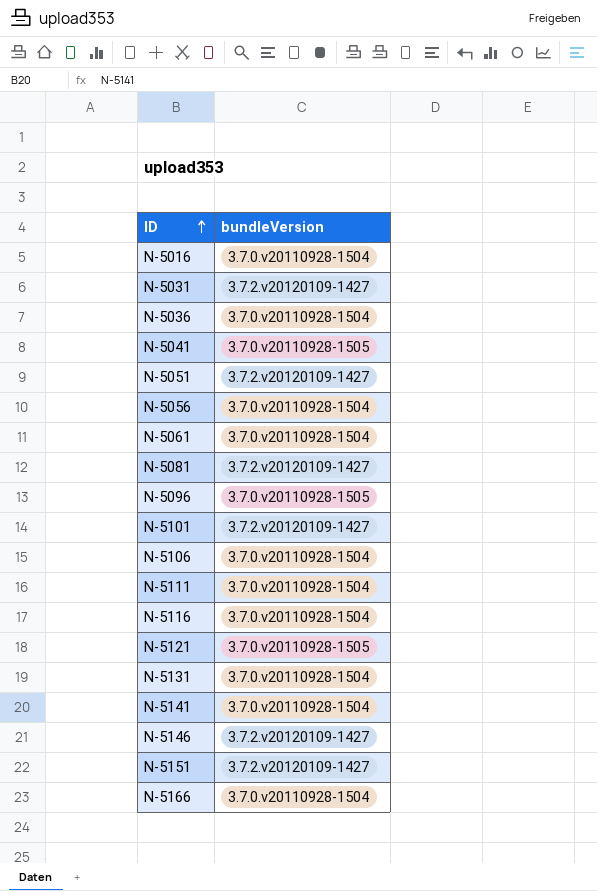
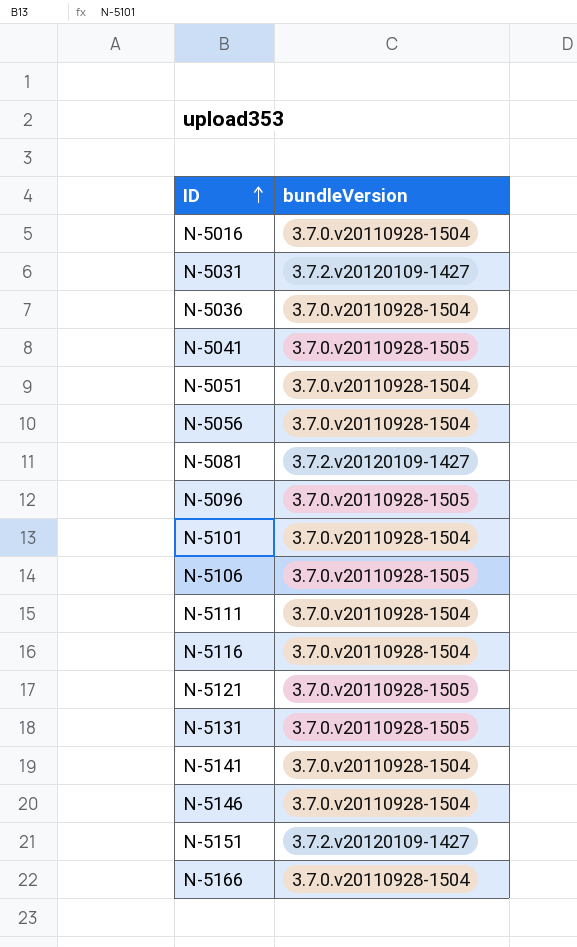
row N-5061: 3.7.0.v20110928-1504 -> none
N-5051 | bundleVersion: 3.7.2.v20120109-1427 -> 3.7.0.v20110928-1504
N-5101 | bundleVersion: 3.7.2.v20120109-1427 -> 3.7.0.v20110928-1504
N-5106 | bundleVersion: 3.7.0.v20110928-1504 -> 3.7.0.v20110928-1505
N-5131 | bundleVersion: 3.7.0.v20110928-1504 -> 3.7.0.v20110928-1505
N-5146 | bundleVersion: 3.7.2.v20120109-1427 -> 3.7.0.v20110928-1504

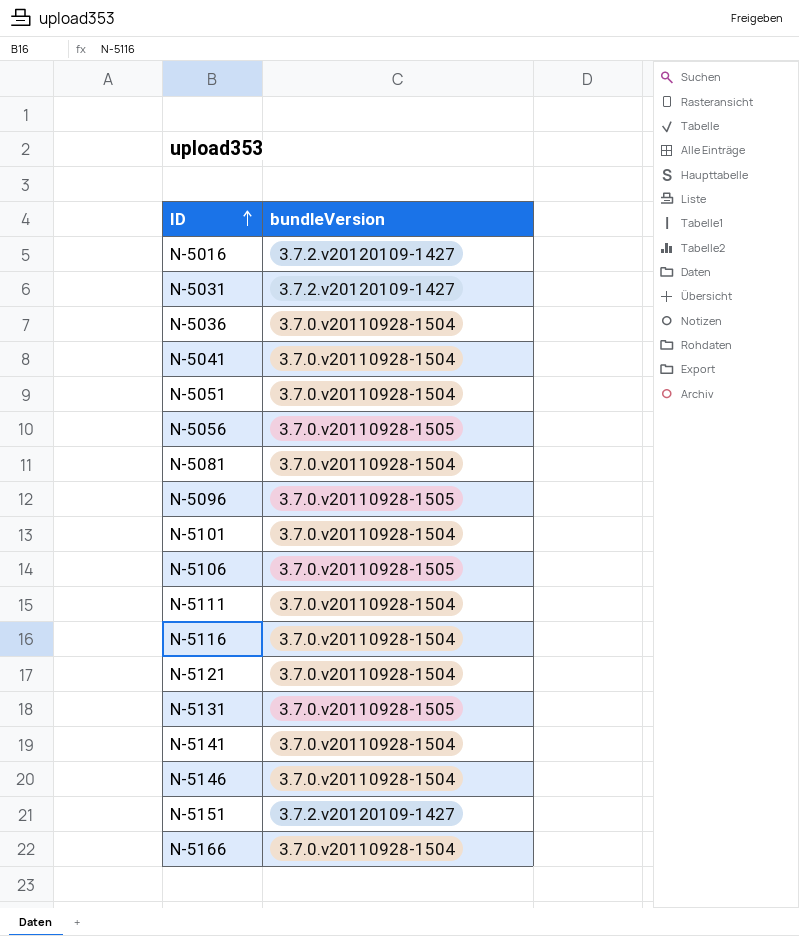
N-5016 | bundleVersion: 3.7.0.v20110928-1504 -> 3.7.2.v20120109-1427
N-5041 | bundleVersion: 3.7.0.v20110928-1505 -> 3.7.0.v20110928-1504
N-5056 | bundleVersion: 3.7.0.v20110928-1504 -> 3.7.0.v20110928-1505
N-5081 | bundleVersion: 3.7.2.v20120109-1427 -> 3.7.0.v20110928-1504
N-5121 | bundleVersion: 3.7.0.v20110928-1505 -> 3.7.0.v20110928-1504

